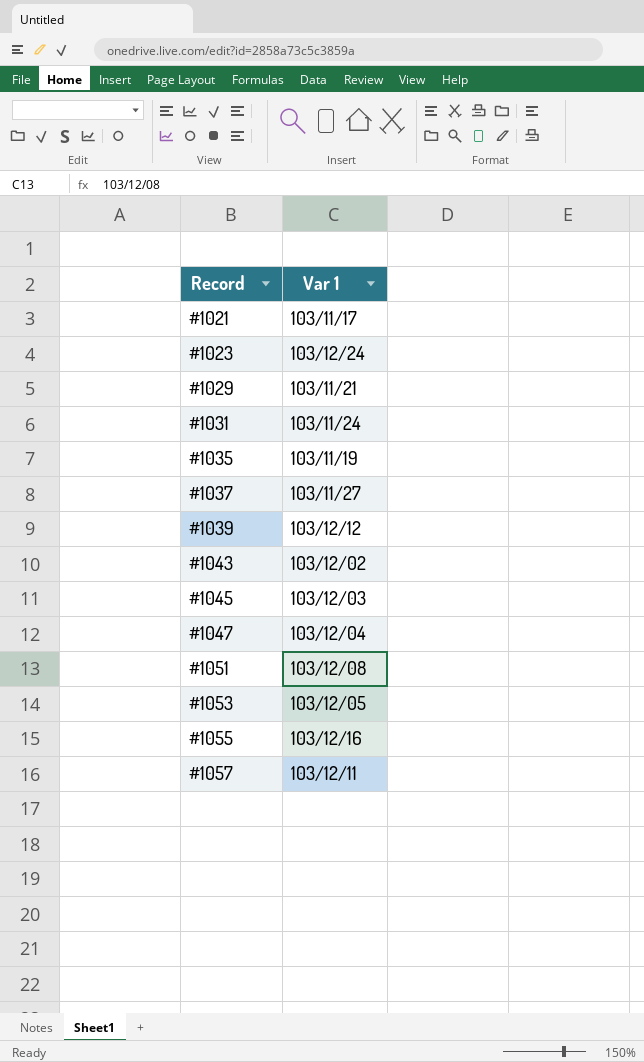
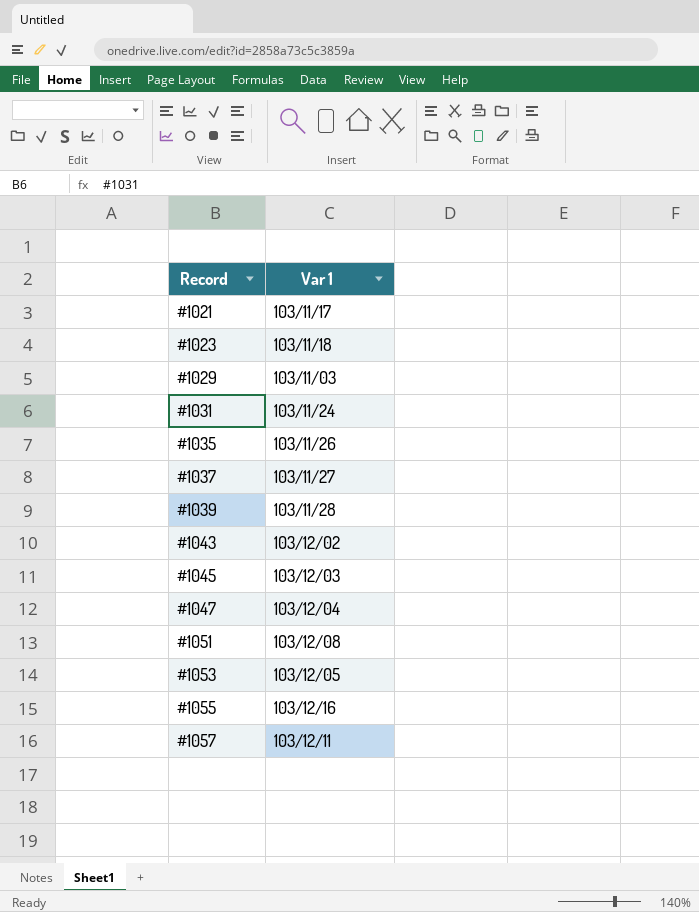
#1023 | Var 1: 103/12/24 -> 103/11/18
#1029 | Var 1: 103/11/21 -> 103/11/03
#1035 | Var 1: 103/11/19 -> 103/11/26
#1039 | Var 1: 103/12/12 -> 103/11/28

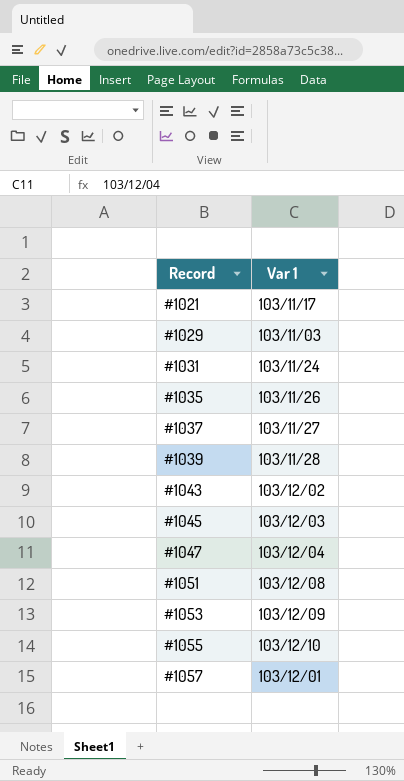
row #1023: 103/11/18 -> none
#1053 | Var 1: 103/12/05 -> 103/12/09
#1055 | Var 1: 103/12/16 -> 103/12/10
#1057 | Var 1: 103/12/11 -> 103/12/01

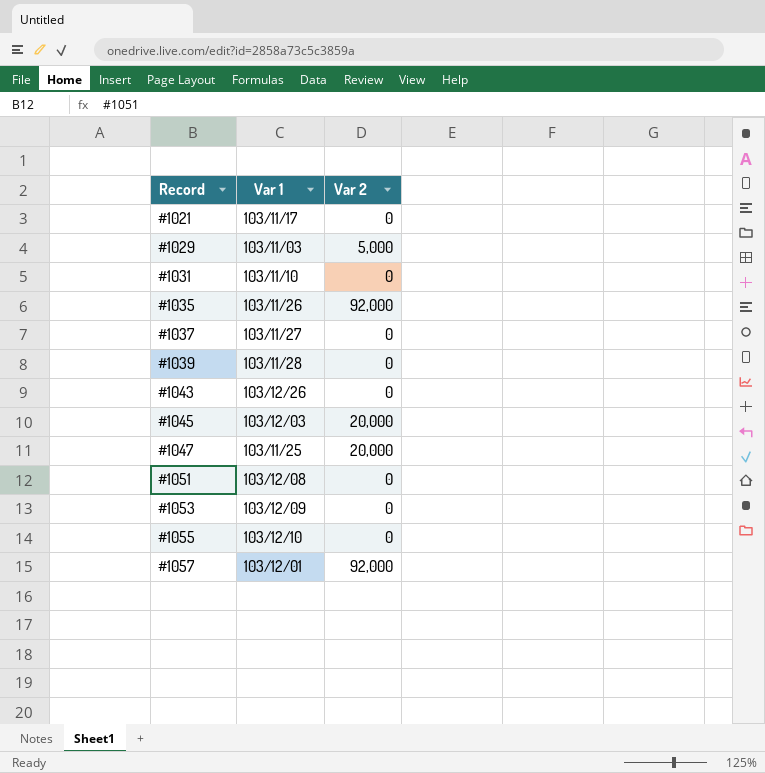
column Var 2 | position: none -> 3
#1031 | Var 1: 103/11/24 -> 103/11/10
#1043 | Var 1: 103/12/02 -> 103/12/26
#1047 | Var 1: 103/12/04 -> 103/11/25

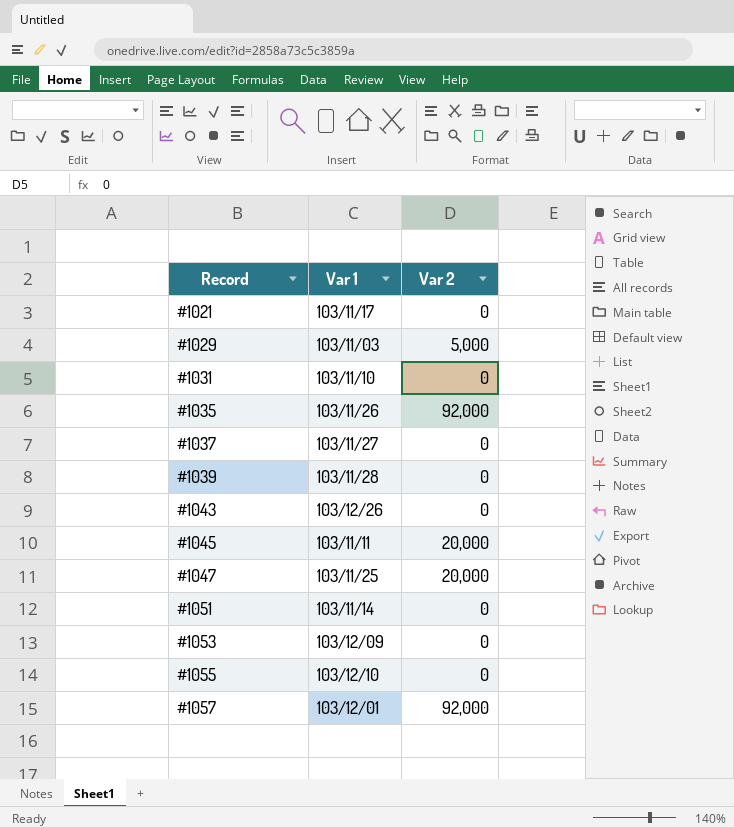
#1045 | Var 1: 103/12/03 -> 103/11/11
#1051 | Var 1: 103/12/08 -> 103/11/14

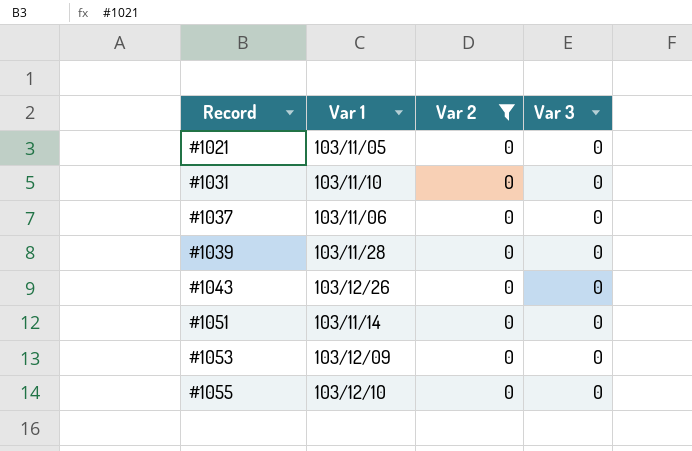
filter: none -> Var 2 = 0
column Var 3 | position: none -> 4
#1021 | Var 1: 103/11/17 -> 103/11/05
#1037 | Var 1: 103/11/27 -> 103/11/06

